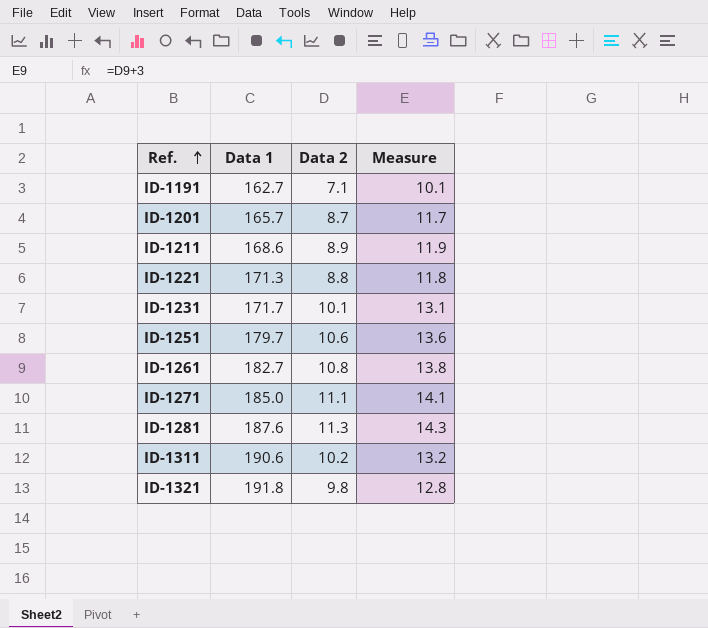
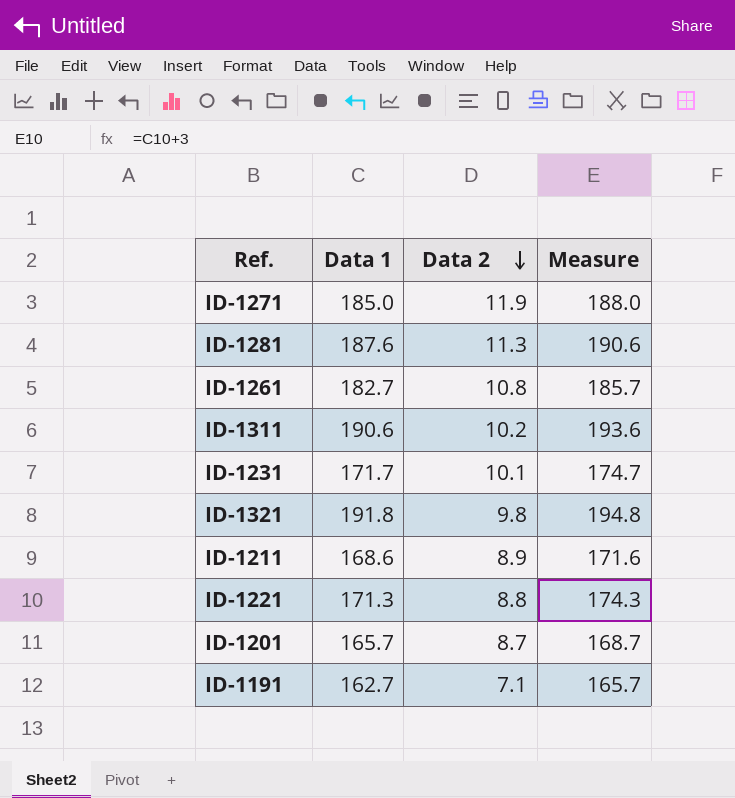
row order: Ref. ascending -> Data 2 descending
column Measure | formula: [Data 2] + 3 -> [Data 1] + 3
row ID-1251: 179.7 | 10.6 | 13.6 -> none
ID-1271 | Data 2: 11.1 -> 11.9

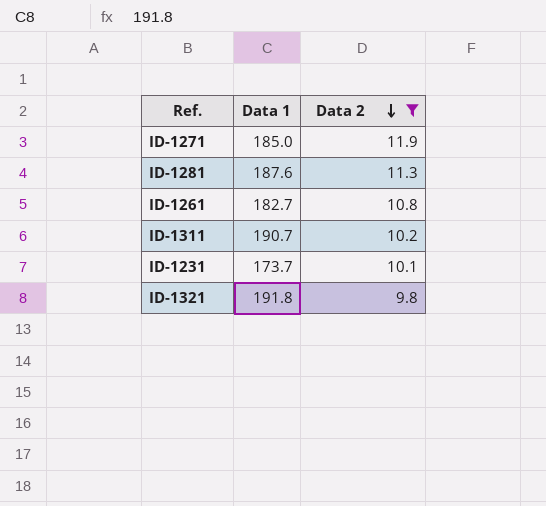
filter: none -> Data 2 >= 9.8
column Measure | formula: [Data 1] + 3 -> none
ID-1311 | Data 1: 190.6 -> 190.7
ID-1231 | Data 1: 171.7 -> 173.7

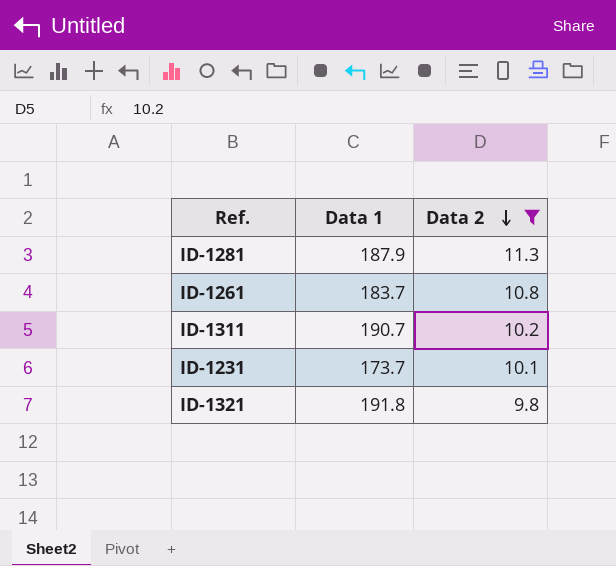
row ID-1271: 185.0 | 11.9 -> none
ID-1281 | Data 1: 187.6 -> 187.9
ID-1261 | Data 1: 182.7 -> 183.7

